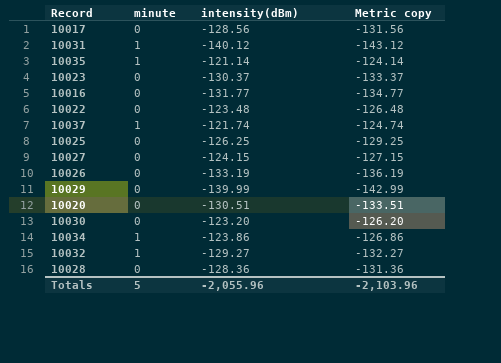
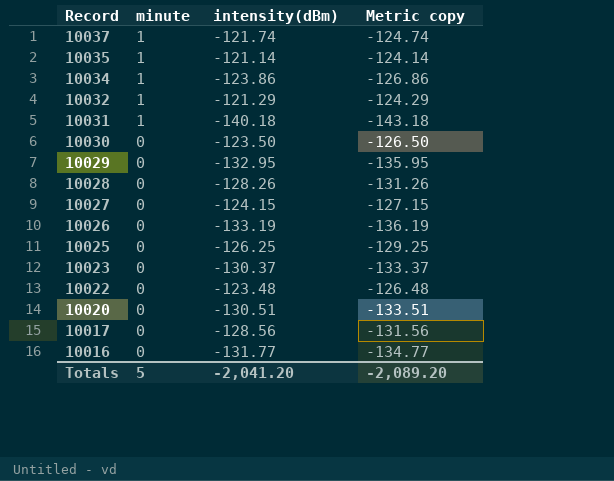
row order: none -> Record descending
10032 | intensity(dBm): -129.27 -> -121.29
10032 | Metric copy: -132.27 -> -124.29
10031 | intensity(dBm): -140.12 -> -140.18
10031 | Metric copy: -143.12 -> -143.18
10030 | intensity(dBm): -123.20 -> -123.50
10030 | Metric copy: -126.20 -> -126.50
10029 | intensity(dBm): -139.99 -> -132.95
10029 | Metric copy: -142.99 -> -135.95
10028 | intensity(dBm): -128.36 -> -128.26
10028 | Metric copy: -131.36 -> -131.26
Totals | intensity(dBm): -2,055.96 -> -2,041.20
Totals | Metric copy: -2,103.96 -> -2,089.20

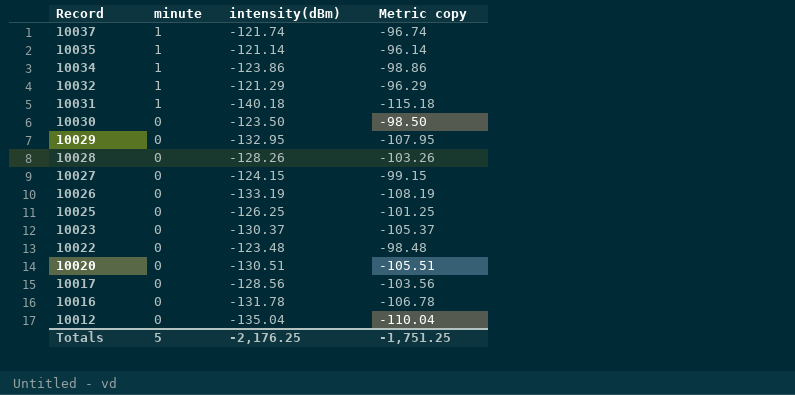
column Metric copy | formula: [intensity(dBm)] - 3 -> [intensity(dBm)] + 25
10016 | intensity(dBm): -131.77 -> -131.78
row 10012: none -> 0 | -135.04 | -110.04
Totals | intensity(dBm): -2,041.20 -> -2,176.25
Totals | Metric copy: -2,089.20 -> -1,751.25

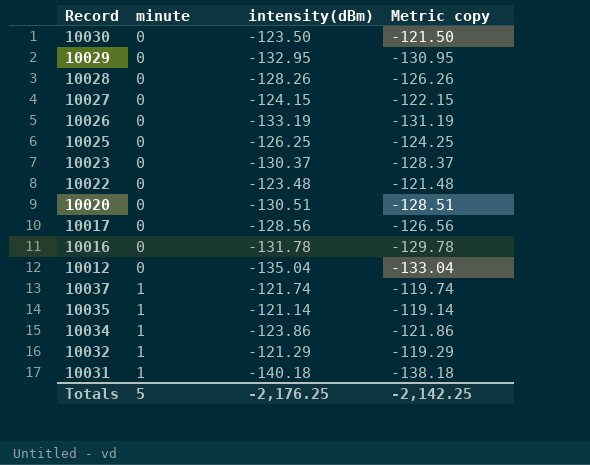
row order: Record descending -> minute ascending
column Metric copy | formula: [intensity(dBm)] + 25 -> [intensity(dBm)] + 2
Totals | Metric copy: -1,751.25 -> -2,142.25

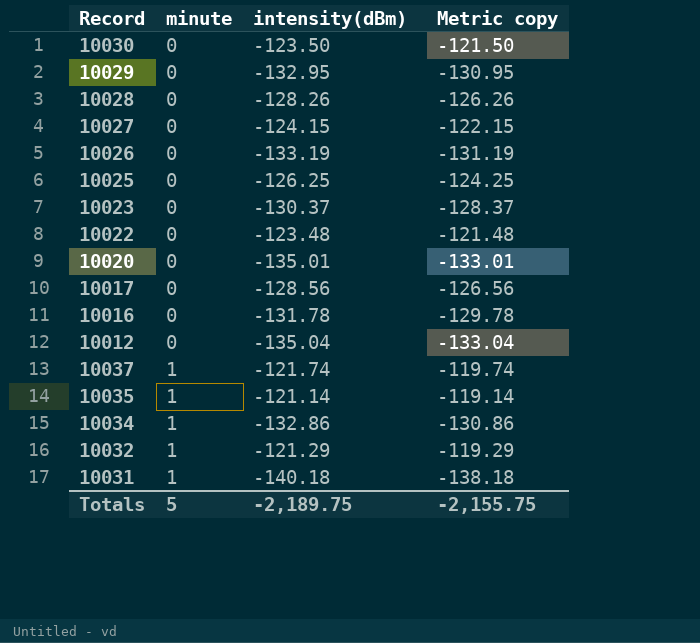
10020 | intensity(dBm): -130.51 -> -135.01
10020 | Metric copy: -128.51 -> -133.01
10034 | intensity(dBm): -123.86 -> -132.86
10034 | Metric copy: -121.86 -> -130.86
Totals | intensity(dBm): -2,176.25 -> -2,189.75
Totals | Metric copy: -2,142.25 -> -2,155.75

